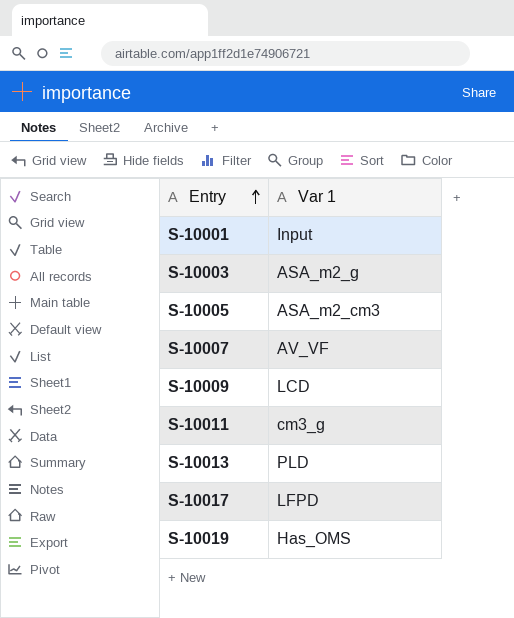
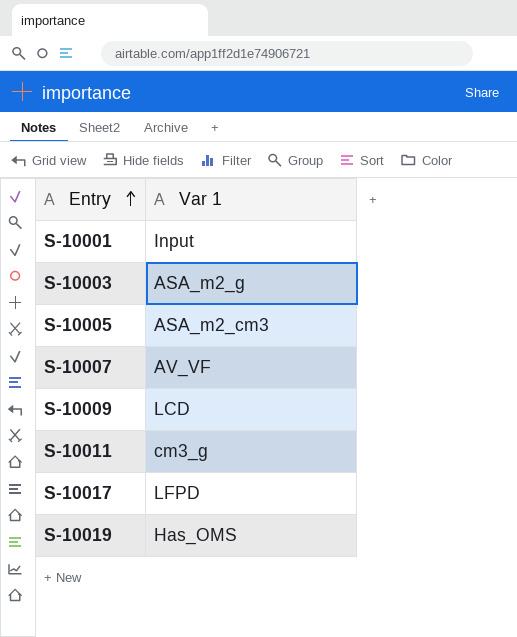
row S-10013: PLD -> none

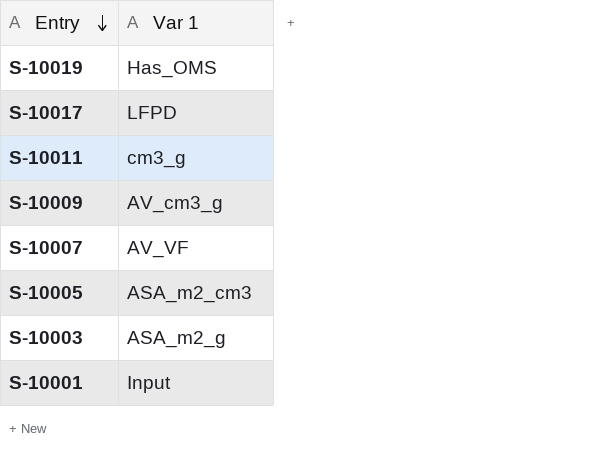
row order: Entry ascending -> Entry descending
S-10009 | Var 1: LCD -> AV_cm3_g

